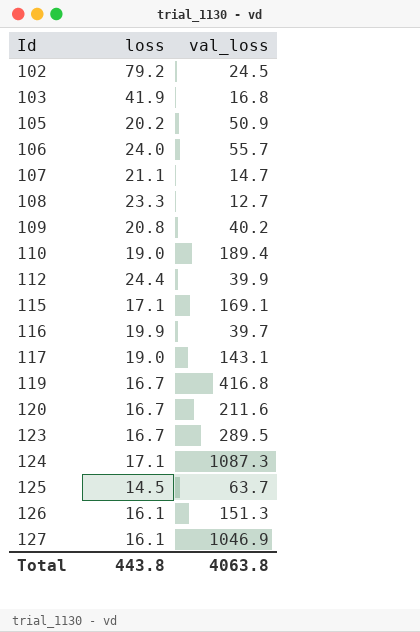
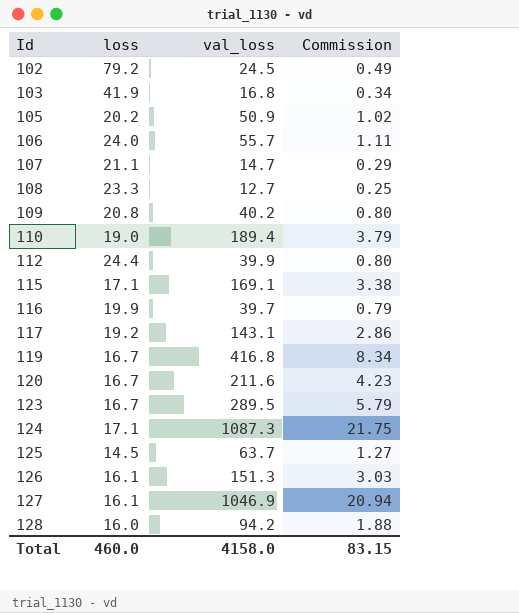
column Commission | formula: none -> [val_loss] * 0.02
117 | loss: 19.0 -> 19.2
row 128: none -> 16.0 | 94.2 | 1.88
Total | loss: 443.8 -> 460.0
Total | val_loss: 4063.8 -> 4158.0

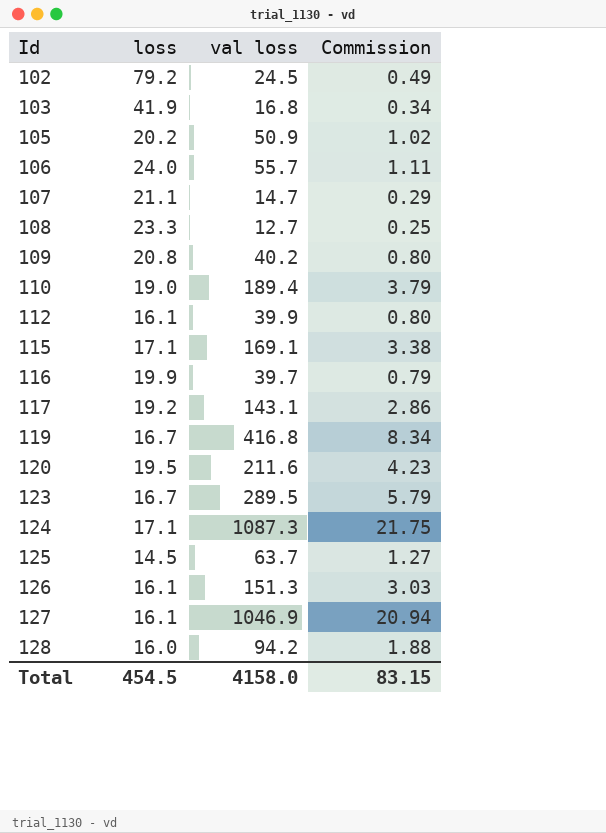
column name: val_loss -> val loss
112 | loss: 24.4 -> 16.1
120 | loss: 16.7 -> 19.5
Total | loss: 460.0 -> 454.5

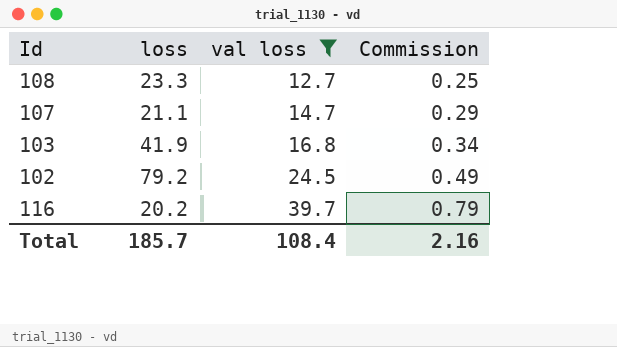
filter: none -> val loss <= 39.7
row order: Id ascending -> val loss ascending
116 | loss: 19.9 -> 20.2
Total | loss: 454.5 -> 185.7
Total | val loss: 4158.0 -> 108.4
Total | Commission: 83.15 -> 2.16

